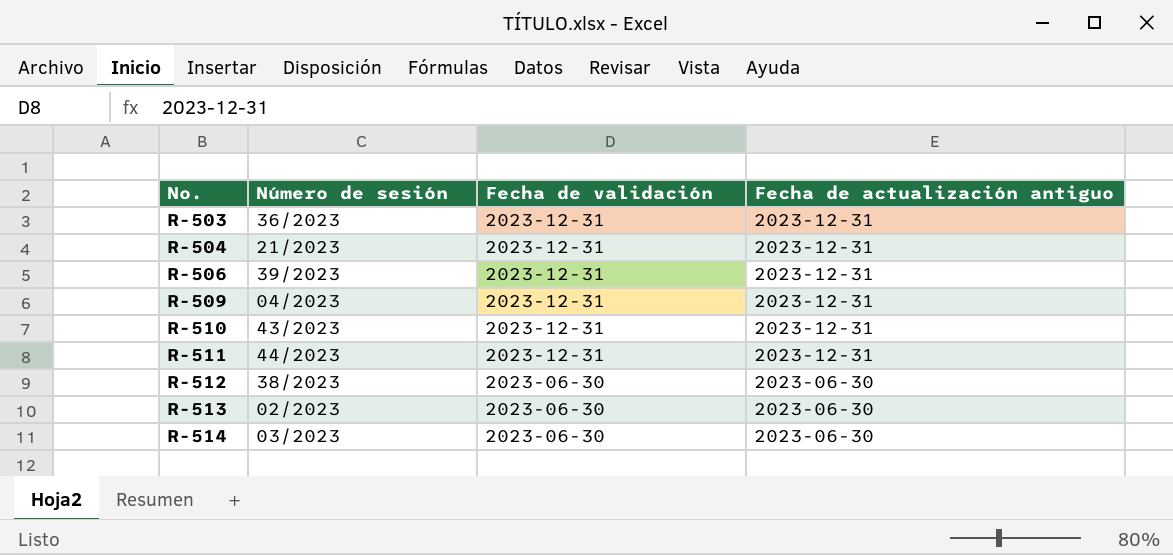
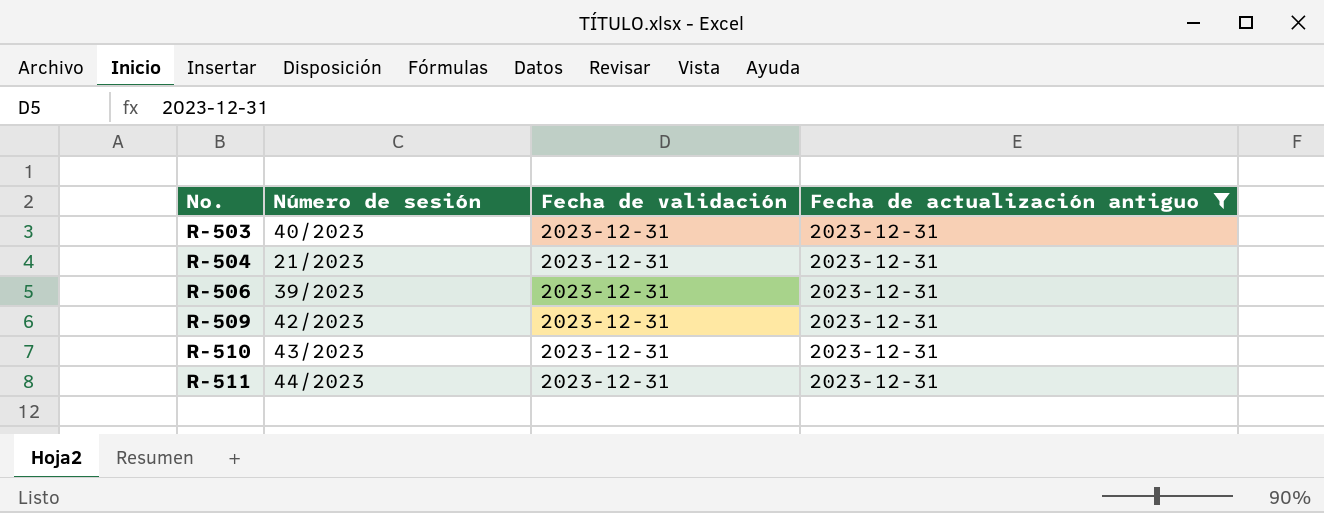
filter: none -> Fecha de actualización antiguo = 2023-12-31
R-503 | Número de sesión: 36/2023 -> 40/2023
R-509 | Número de sesión: 04/2023 -> 42/2023

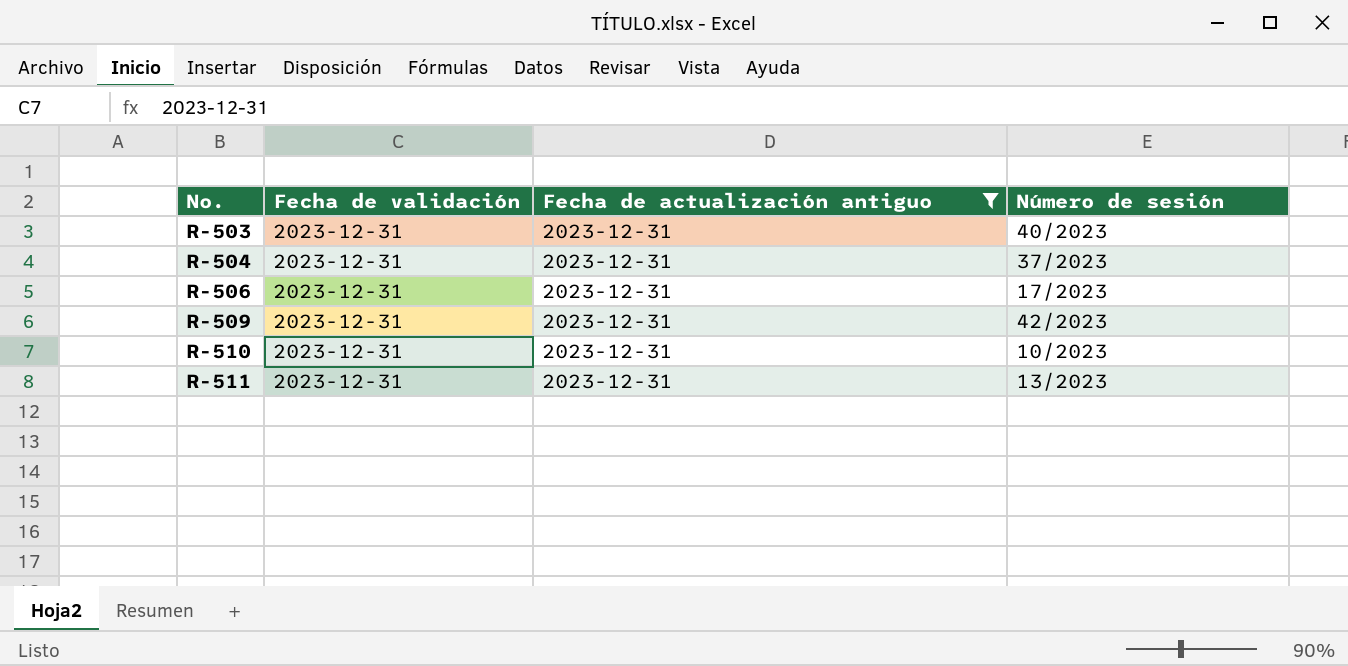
column Número de sesión | position: 2 -> 4
R-504 | Número de sesión: 21/2023 -> 37/2023
R-506 | Número de sesión: 39/2023 -> 17/2023
R-510 | Número de sesión: 43/2023 -> 10/2023
R-511 | Número de sesión: 44/2023 -> 13/2023

